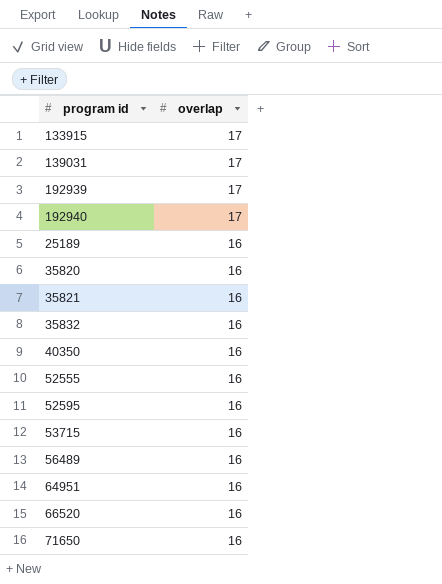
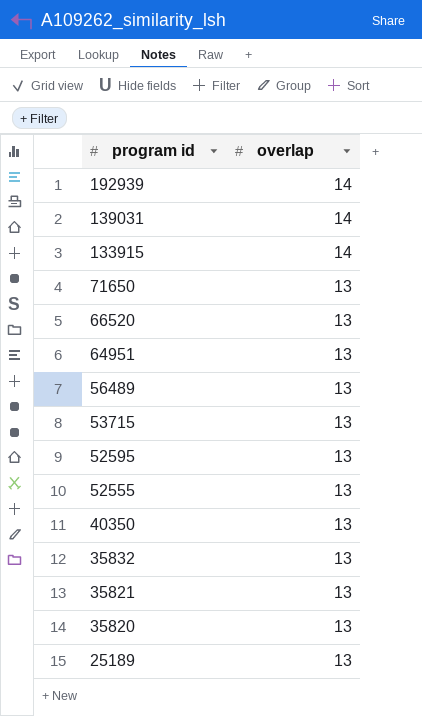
row order: overlap descending -> program id descending
row 192940: 17 -> none
192939 | overlap: 17 -> 14
139031 | overlap: 17 -> 14
133915 | overlap: 17 -> 14
71650 | overlap: 16 -> 13
66520 | overlap: 16 -> 13
64951 | overlap: 16 -> 13
56489 | overlap: 16 -> 13
53715 | overlap: 16 -> 13
52595 | overlap: 16 -> 13
52555 | overlap: 16 -> 13
40350 | overlap: 16 -> 13
35832 | overlap: 16 -> 13
35821 | overlap: 16 -> 13
35820 | overlap: 16 -> 13
25189 | overlap: 16 -> 13

